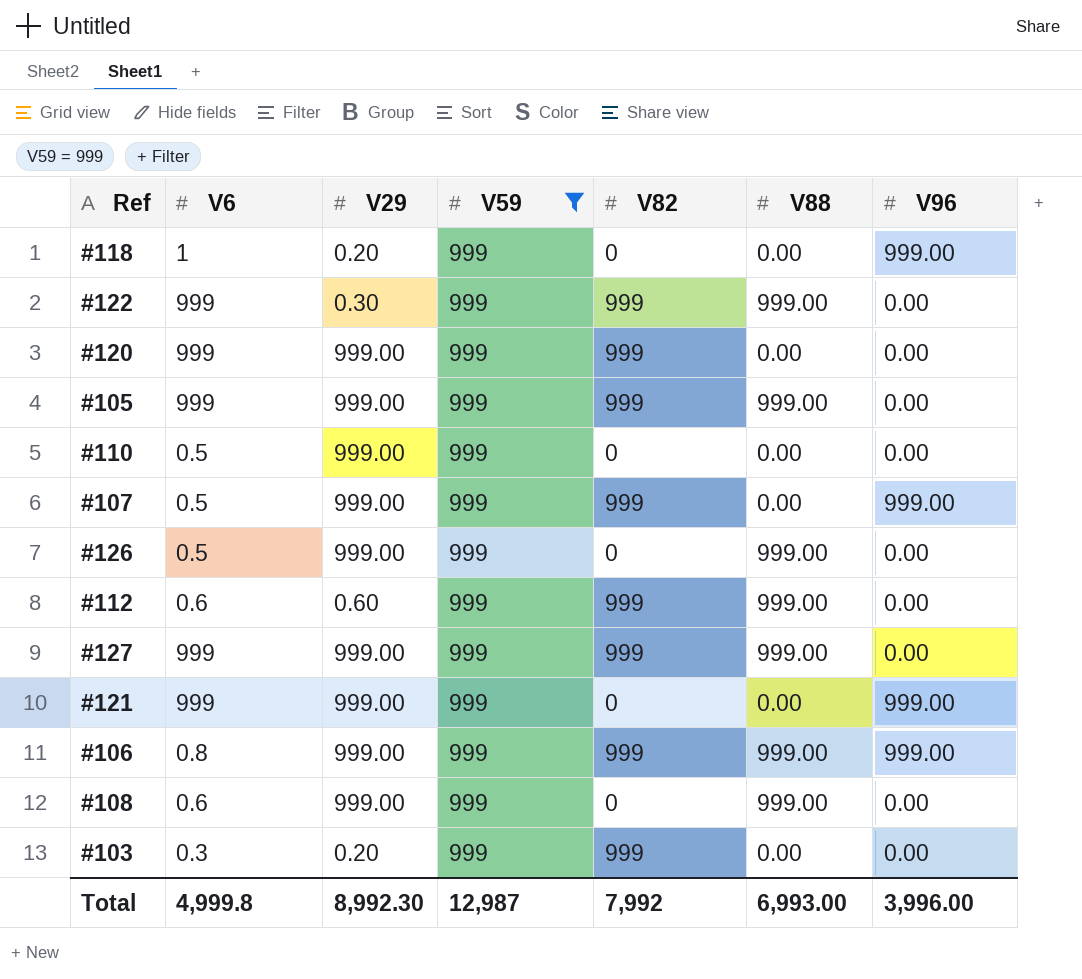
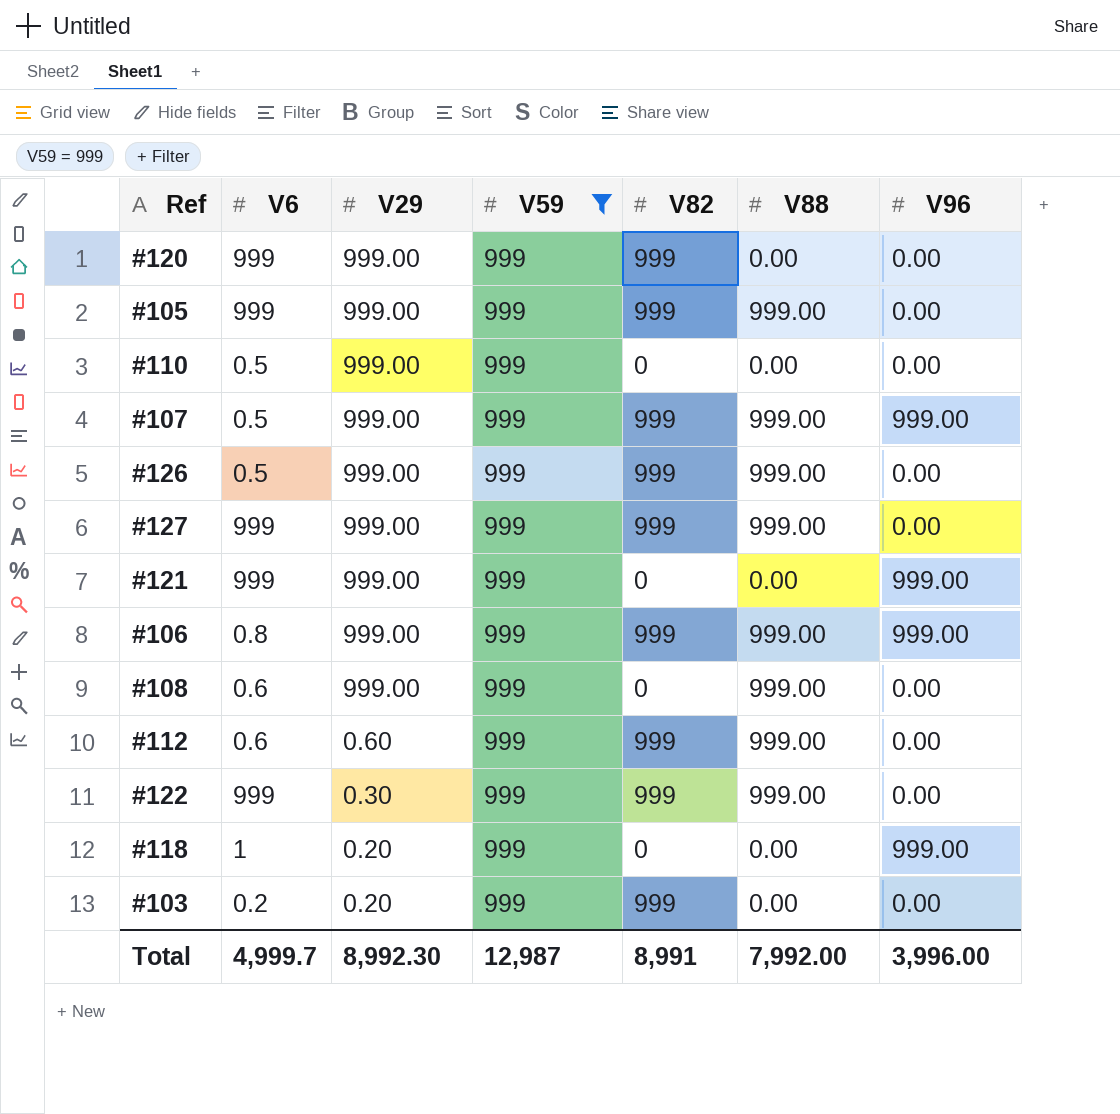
row order: none -> V29 descending
#107 | V88: 0.00 -> 999.00
#126 | V82: 0 -> 999
#103 | V6: 0.3 -> 0.2
Total | V6: 4,999.8 -> 4,999.7
Total | V82: 7,992 -> 8,991
Total | V88: 6,993.00 -> 7,992.00

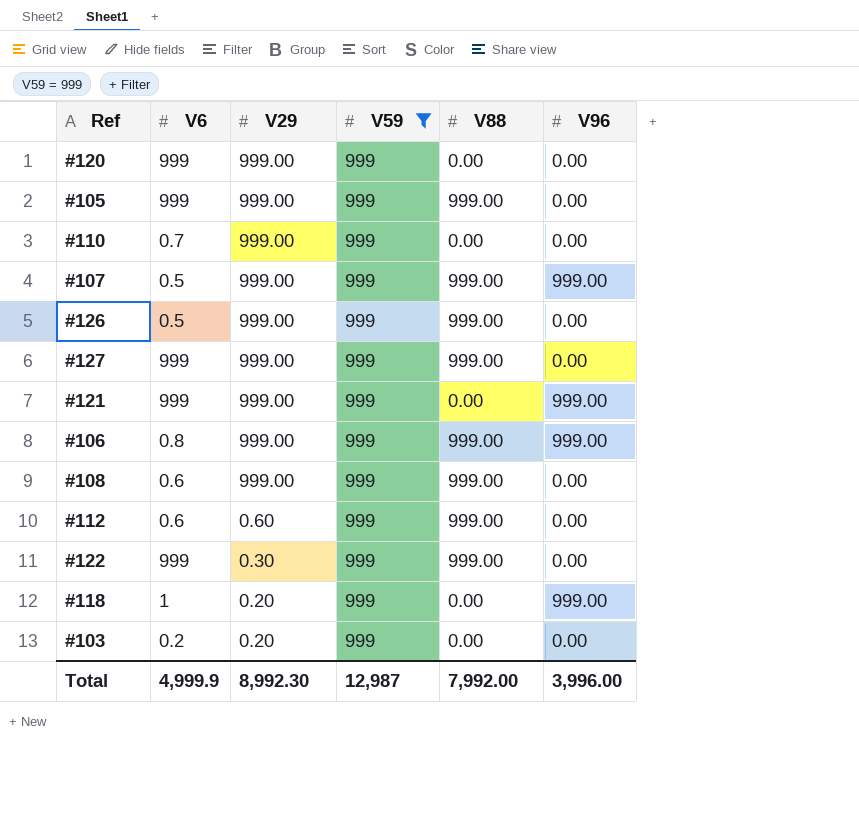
column V82 | position: 5 -> none
#110 | V6: 0.5 -> 0.7
Total | V6: 4,999.7 -> 4,999.9

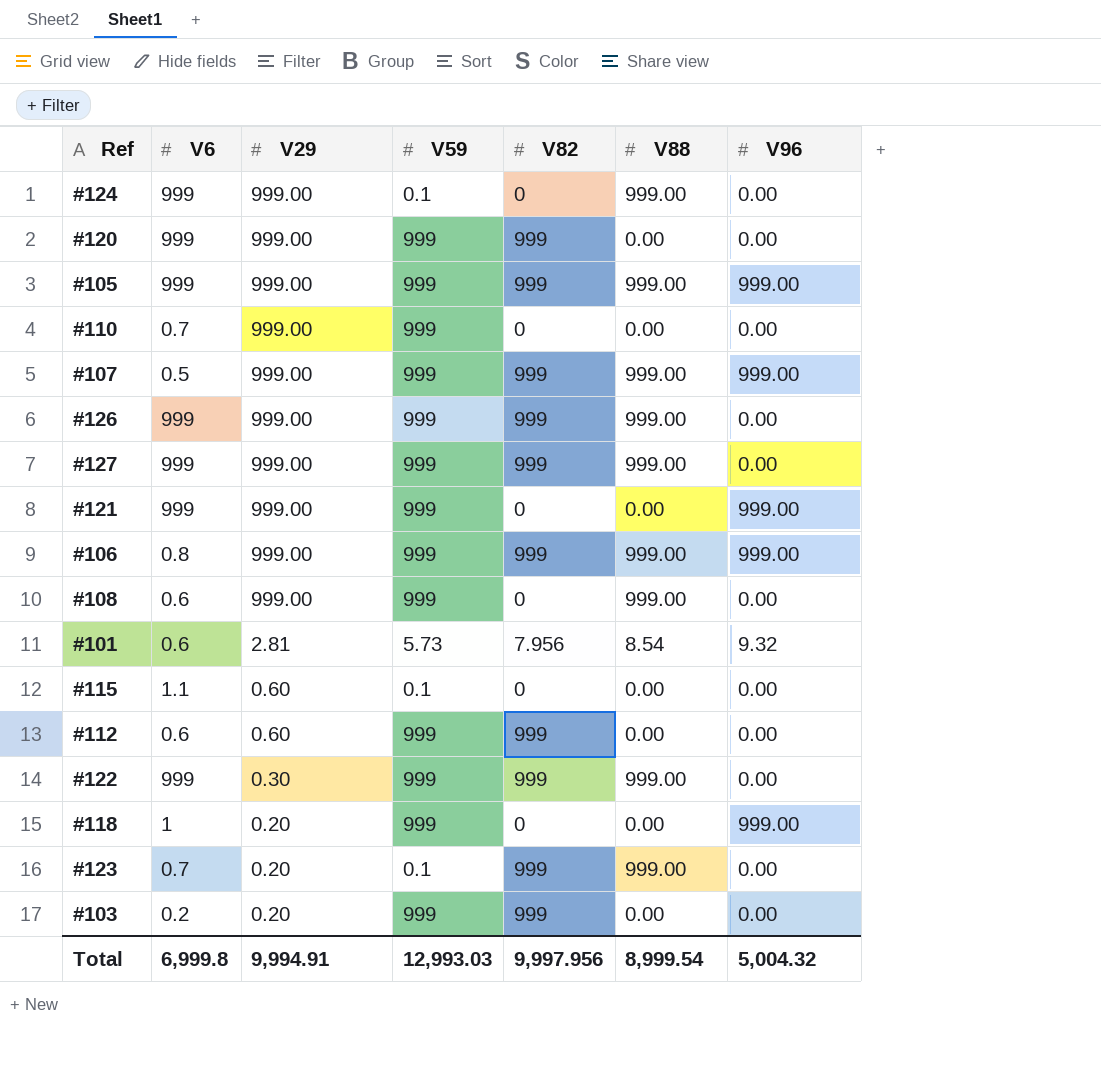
filter: V59 = 999 -> none
column V82 | position: none -> 5
#105 | V96: 0.00 -> 999.00
#126 | V6: 0.5 -> 999
#112 | V88: 999.00 -> 0.00
Total | V6: 4,999.9 -> 6,999.8
Total | V29: 8,992.30 -> 9,994.91
Total | V59: 12,987 -> 12,993.03
Total | V88: 7,992.00 -> 8,999.54
Total | V96: 3,996.00 -> 5,004.32

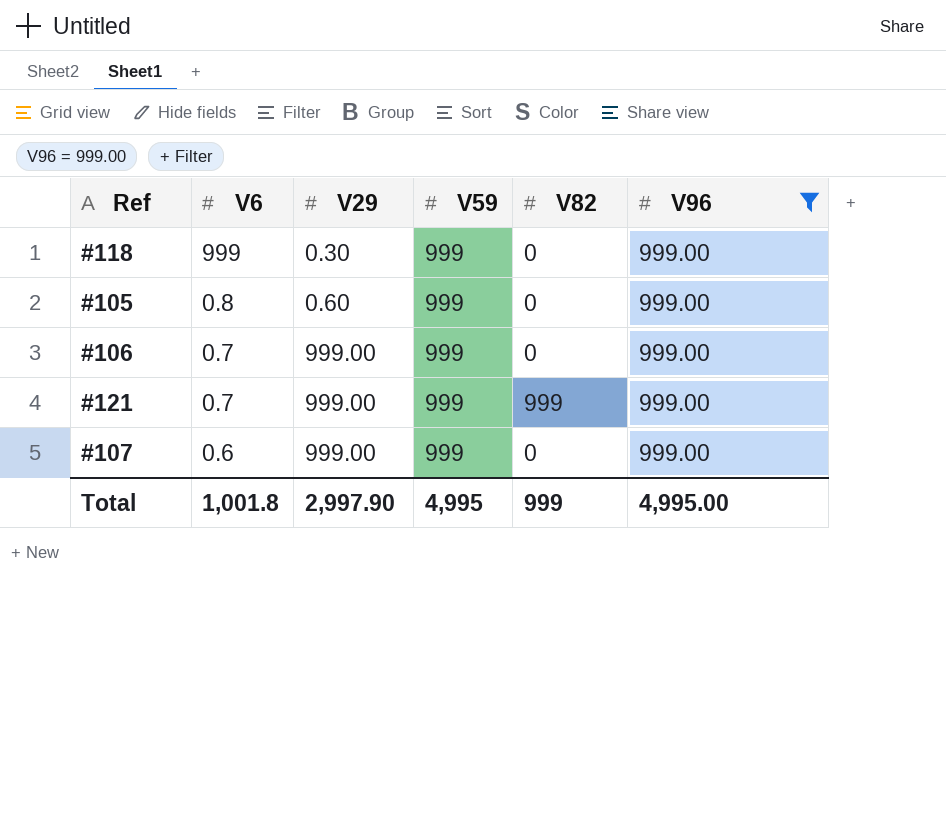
filter: none -> V96 = 999.00
row order: V29 descending -> V6 descending
column V88 | position: 6 -> none
#118 | V6: 1 -> 999
#118 | V29: 0.20 -> 0.30
#105 | V6: 999 -> 0.8
#105 | V29: 999.00 -> 0.60
#105 | V82: 999 -> 0
#106 | V6: 0.8 -> 0.7
#106 | V82: 999 -> 0
#121 | V6: 999 -> 0.7
#121 | V82: 0 -> 999
#107 | V6: 0.5 -> 0.6
#107 | V82: 999 -> 0
Total | V6: 6,999.8 -> 1,001.8
Total | V29: 9,994.91 -> 2,997.90
Total | V59: 12,993.03 -> 4,995
Total | V82: 9,997.956 -> 999
Total | V96: 5,004.32 -> 4,995.00

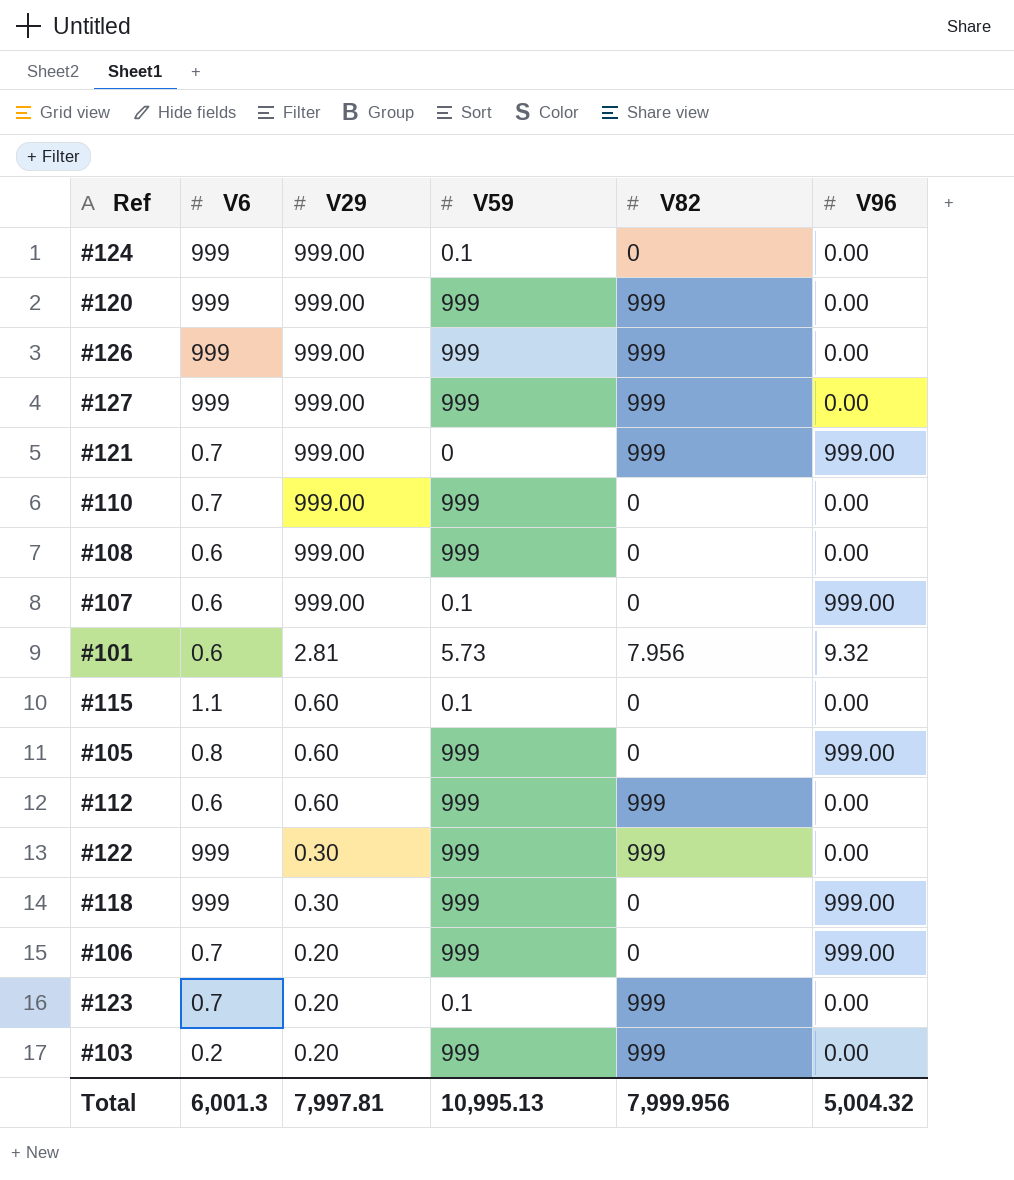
filter: V96 = 999.00 -> none
row order: V6 descending -> V29 descending
#121 | V59: 999 -> 0
#107 | V59: 999 -> 0.1
#106 | V29: 999.00 -> 0.20
Total | V6: 1,001.8 -> 6,001.3
Total | V29: 2,997.90 -> 7,997.81
Total | V59: 4,995 -> 10,995.13
Total | V82: 999 -> 7,999.956
Total | V96: 4,995.00 -> 5,004.32

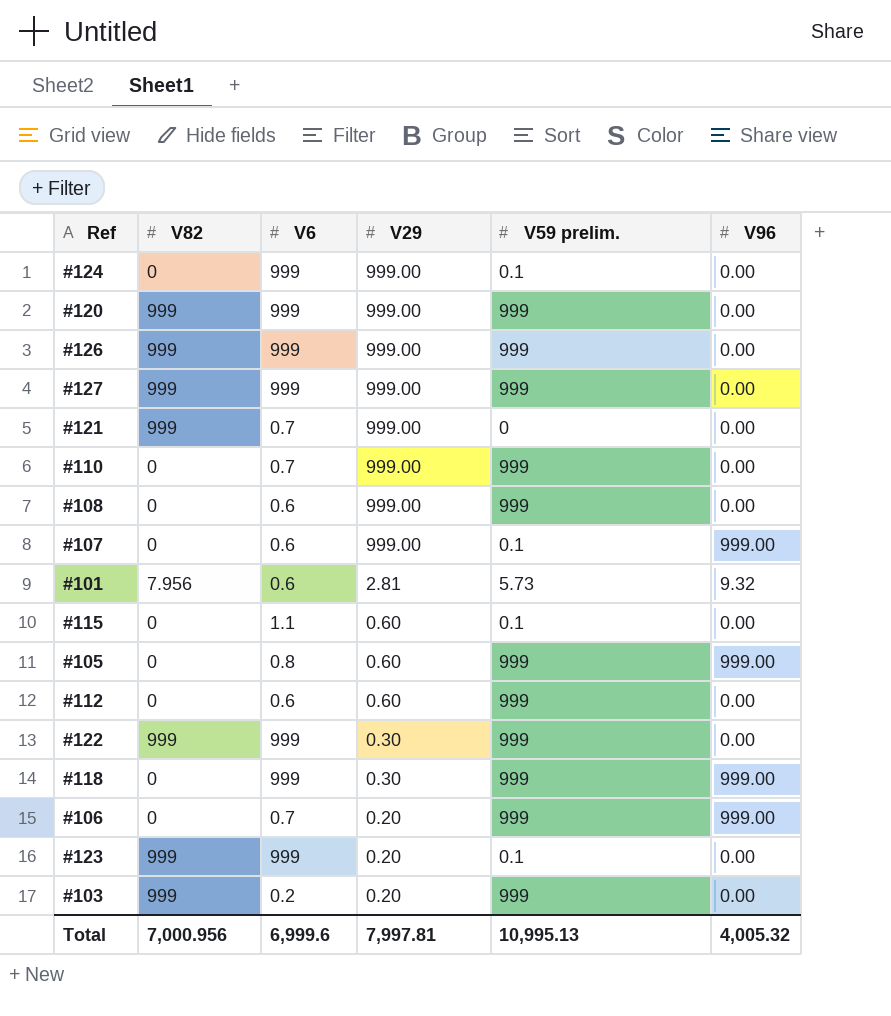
column V82 | position: 5 -> 2
column name: V59 -> V59 prelim.
#121 | V96: 999.00 -> 0.00
#112 | V82: 999 -> 0
#123 | V6: 0.7 -> 999
Total | V82: 7,999.956 -> 7,000.956
Total | V6: 6,001.3 -> 6,999.6
Total | V96: 5,004.32 -> 4,005.32

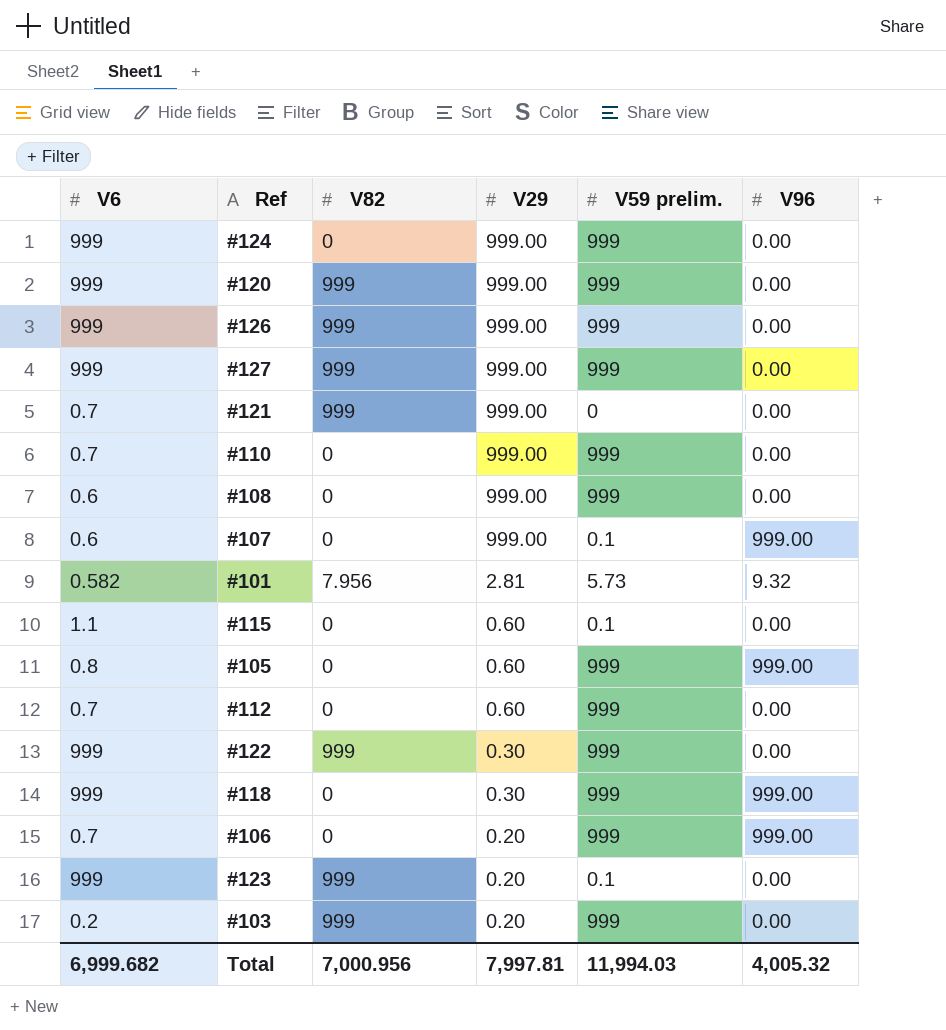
column V6 | position: 3 -> 1
#124 | V59 prelim.: 0.1 -> 999
#101 | V6: 0.6 -> 0.582
#112 | V6: 0.6 -> 0.7
Total | V6: 6,999.6 -> 6,999.682
Total | V59 prelim.: 10,995.13 -> 11,994.03

